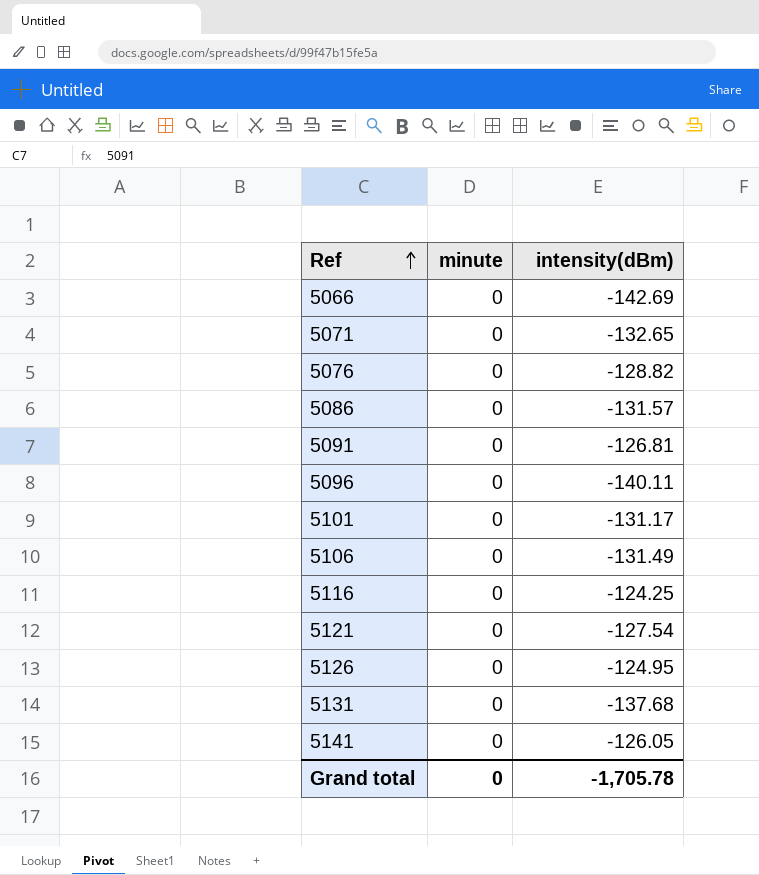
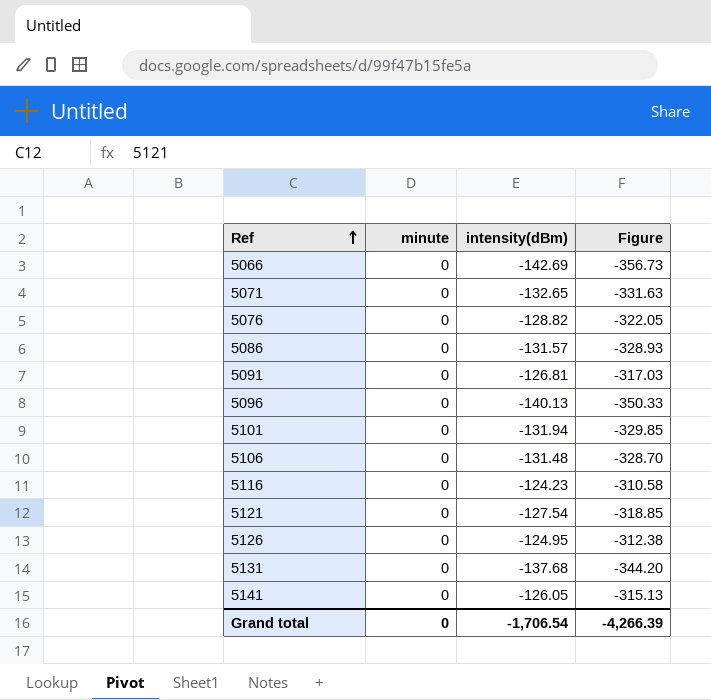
column Figure | formula: none -> [intensity(dBm)] * 2.5
5096 | intensity(dBm): -140.11 -> -140.13
5101 | intensity(dBm): -131.17 -> -131.94
5106 | intensity(dBm): -131.49 -> -131.48
5116 | intensity(dBm): -124.25 -> -124.23
Grand total | intensity(dBm): -1,705.78 -> -1,706.54

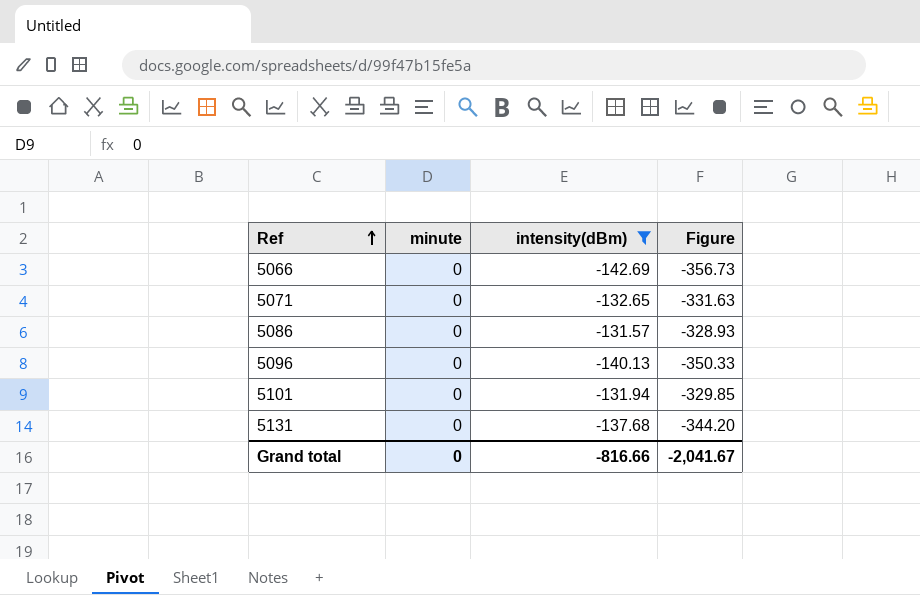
filter: none -> intensity(dBm) <= -131.57
Grand total | intensity(dBm): -1,706.54 -> -816.66
Grand total | Figure: -4,266.39 -> -2,041.67

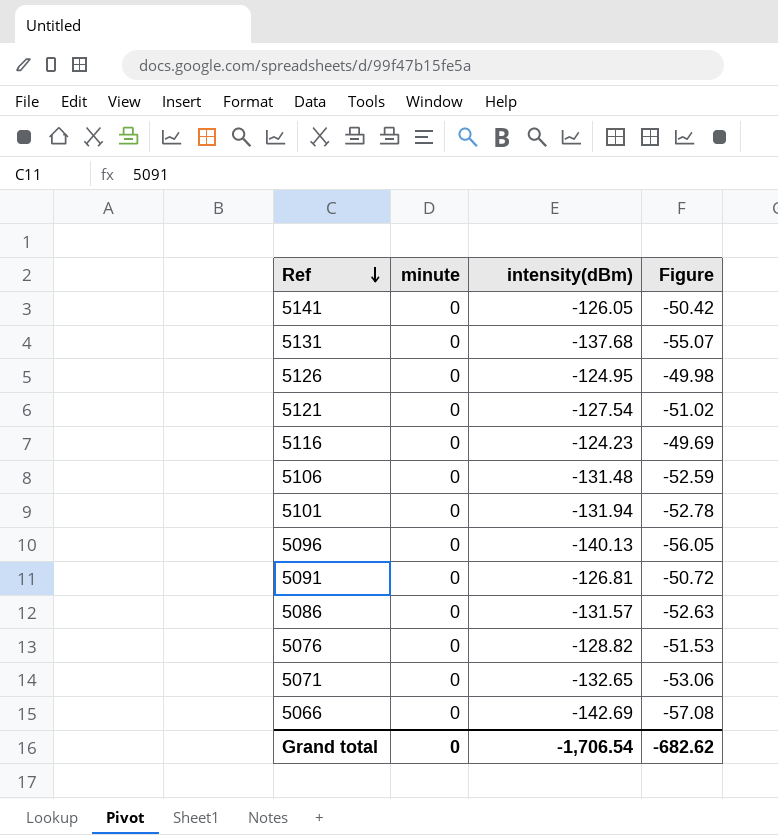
filter: intensity(dBm) <= -131.57 -> none
row order: Ref ascending -> Ref descending
column Figure | formula: [intensity(dBm)] * 2.5 -> [intensity(dBm)] * 0.4
Grand total | intensity(dBm): -816.66 -> -1,706.54
Grand total | Figure: -2,041.67 -> -682.62

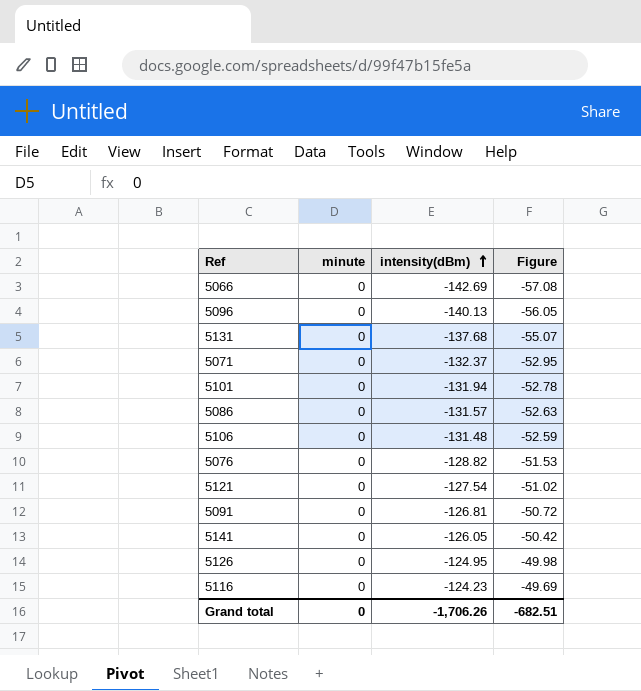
row order: Ref descending -> intensity(dBm) ascending
5071 | intensity(dBm): -132.65 -> -132.37
5071 | Figure: -53.06 -> -52.95
Grand total | intensity(dBm): -1,706.54 -> -1,706.26
Grand total | Figure: -682.62 -> -682.51

